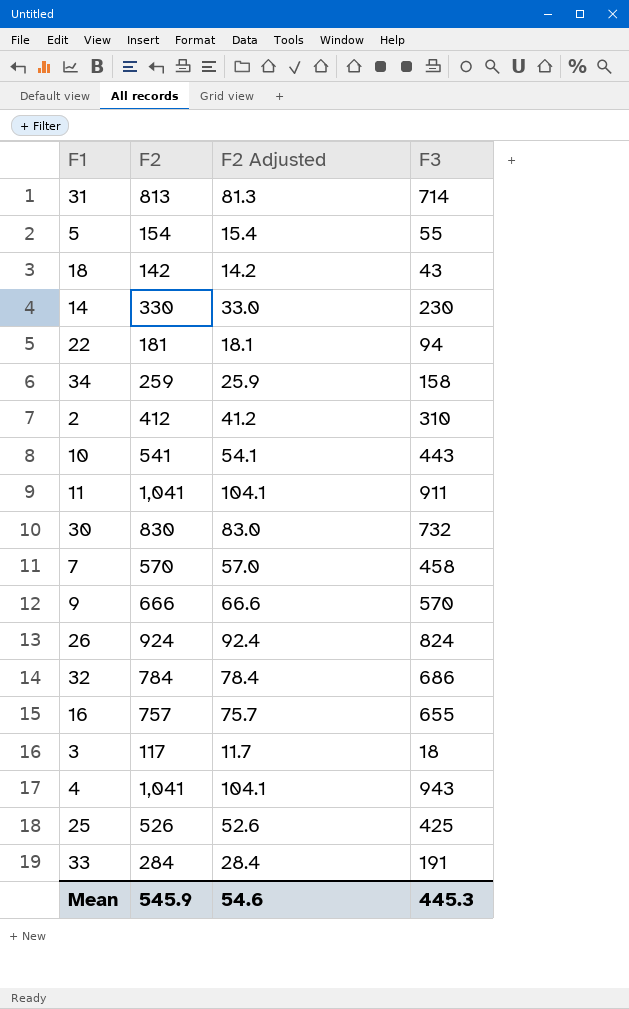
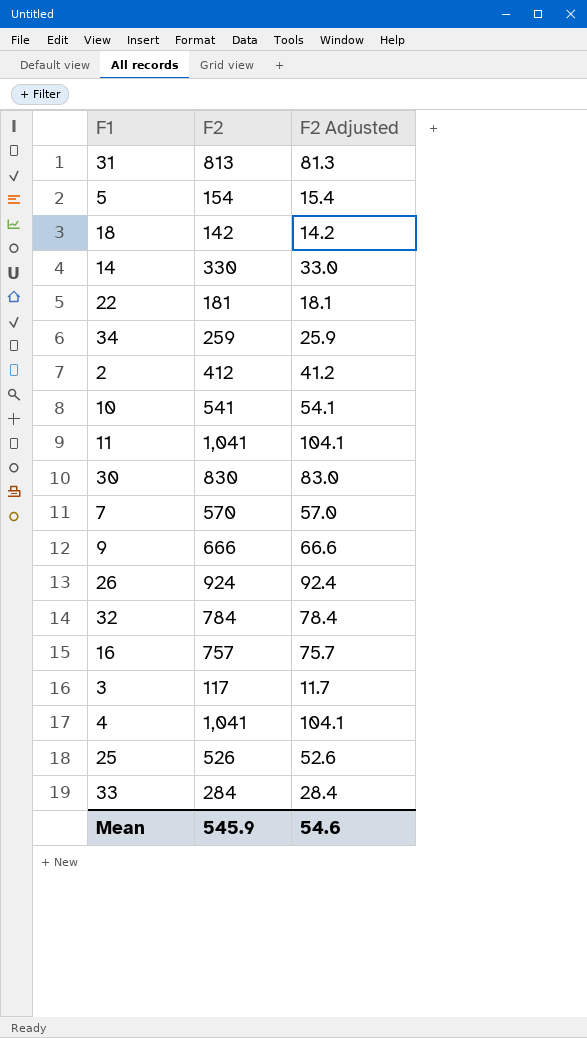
column F3 | position: 4 -> none

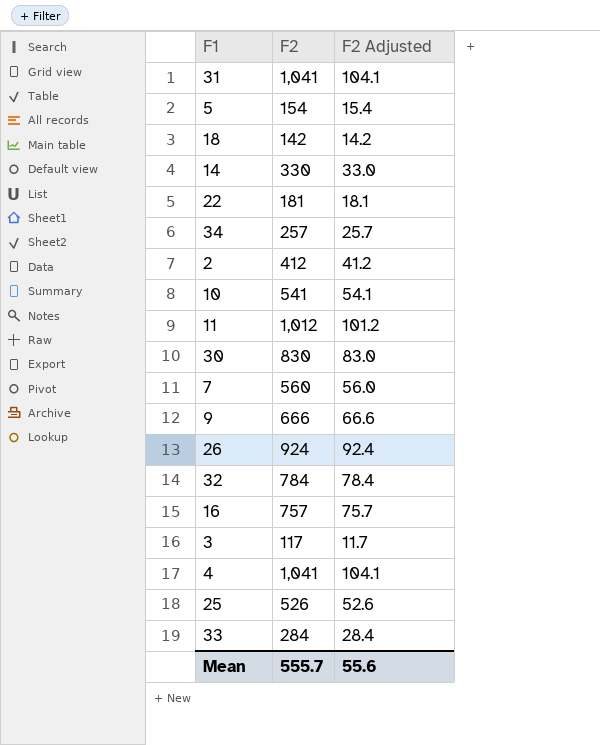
31 | F2: 813 -> 1,041
31 | F2 Adjusted: 81.3 -> 104.1
34 | F2: 259 -> 257
34 | F2 Adjusted: 25.9 -> 25.7
11 | F2: 1,041 -> 1,012
11 | F2 Adjusted: 104.1 -> 101.2
7 | F2: 570 -> 560
7 | F2 Adjusted: 57.0 -> 56.0
Mean | F2: 545.9 -> 555.7
Mean | F2 Adjusted: 54.6 -> 55.6

